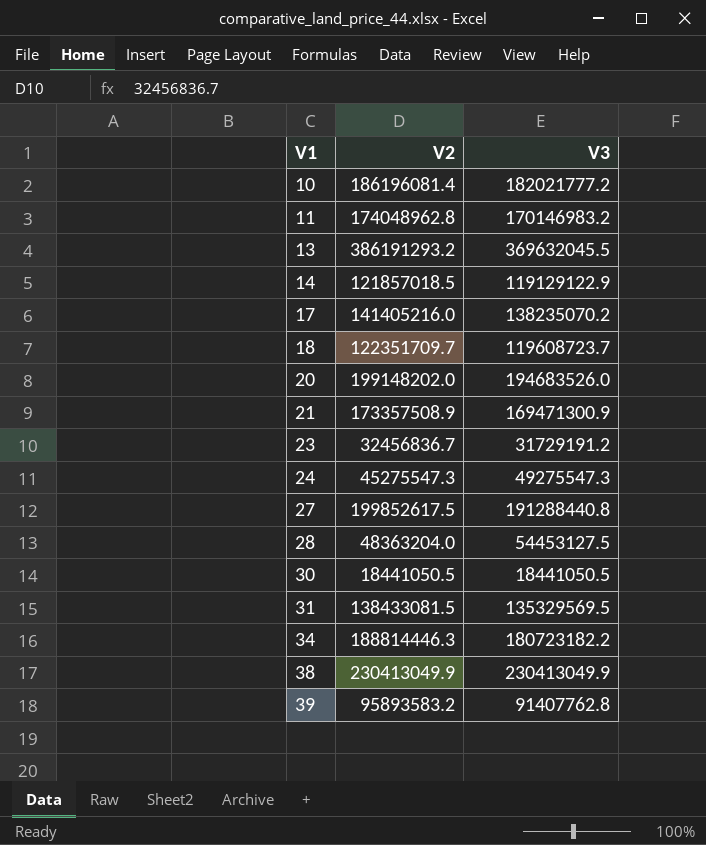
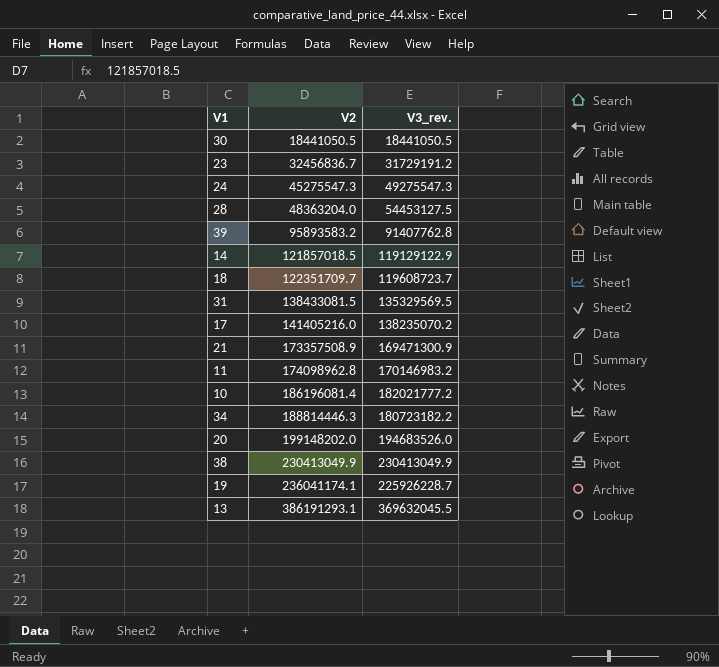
row order: V1 ascending -> V2 ascending
column name: V3 -> V3_rev.
row 27: 199852617.5 | 191288440.8 -> none
11 | V2: 174048962.8 -> 174098962.8
row 19: none -> 236041174.1 | 225926228.7
13 | V2: 386191293.2 -> 386191293.1

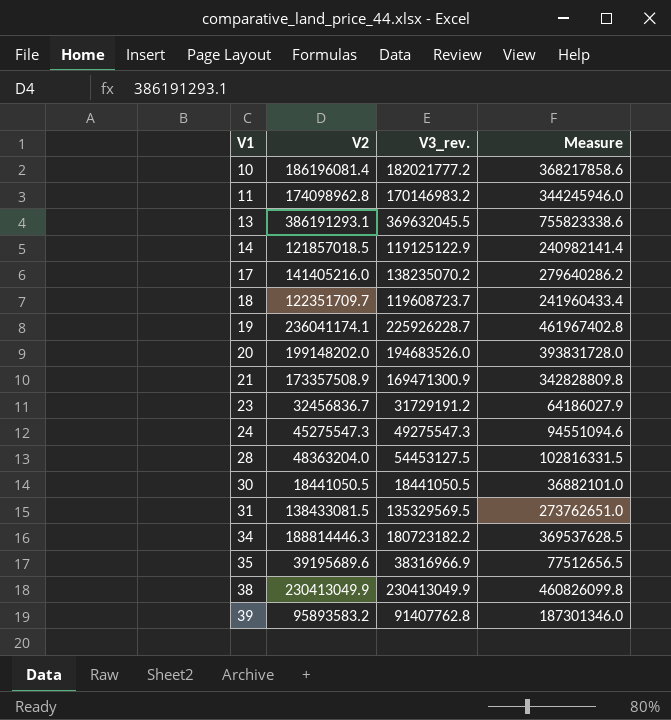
row order: V2 ascending -> V1 ascending
column Measure | formula: none -> [V2] + [V3_rev.]
14 | V3_rev.: 119129122.9 -> 119125122.9
row 35: none -> 39195689.6 | 38316966.9 | 77512656.5

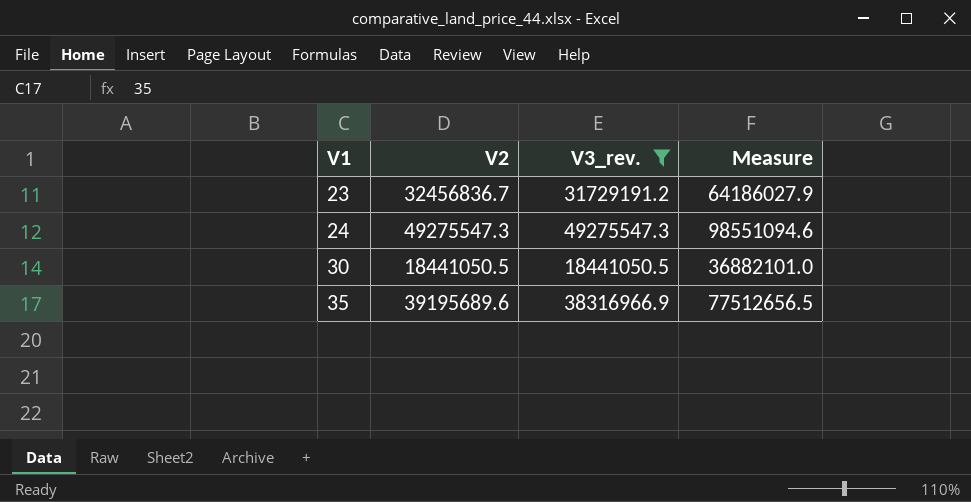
filter: none -> V3_rev. <= 49275547.3
24 | V2: 45275547.3 -> 49275547.3
24 | Measure: 94551094.6 -> 98551094.6

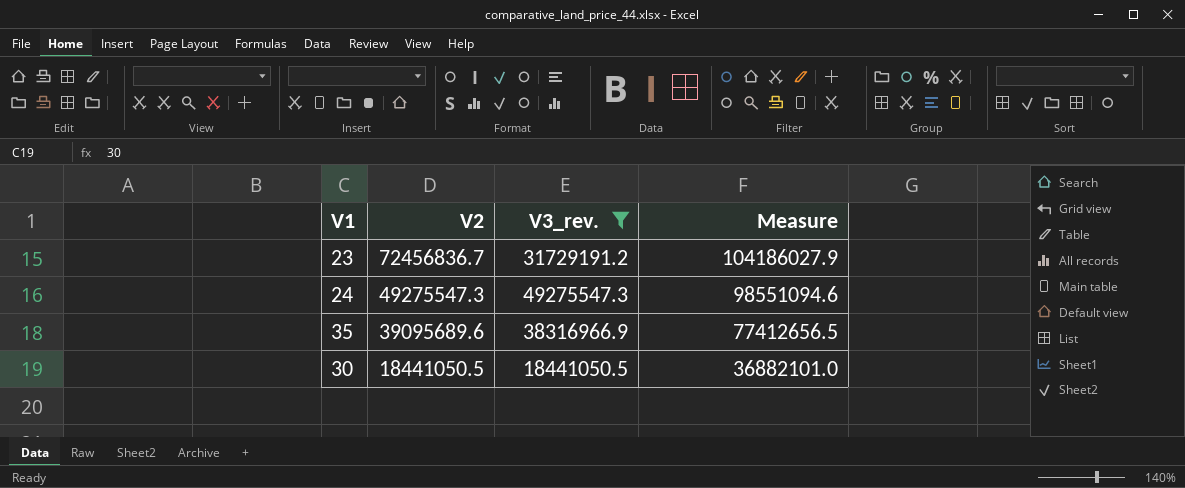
row order: V1 ascending -> V2 descending
23 | V2: 32456836.7 -> 72456836.7
23 | Measure: 64186027.9 -> 104186027.9
35 | V2: 39195689.6 -> 39095689.6
35 | Measure: 77512656.5 -> 77412656.5

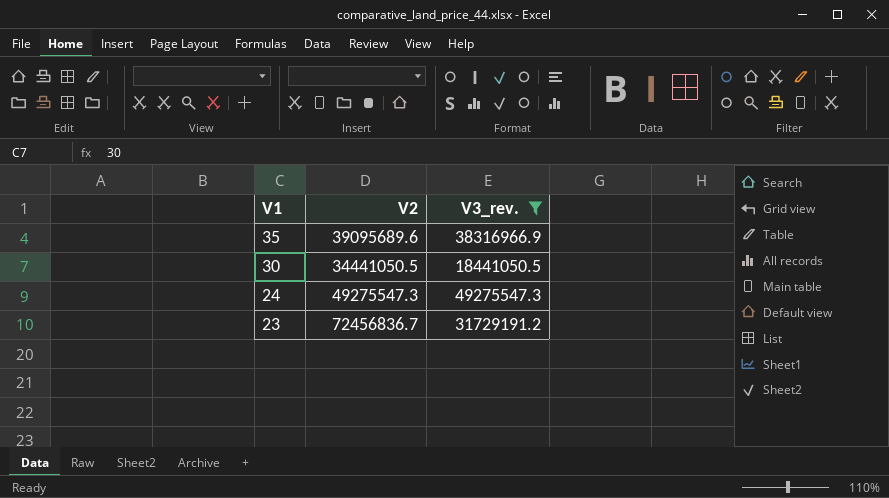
row order: V2 descending -> V1 descending
column Measure | formula: [V2] + [V3_rev.] -> none
30 | V2: 18441050.5 -> 34441050.5

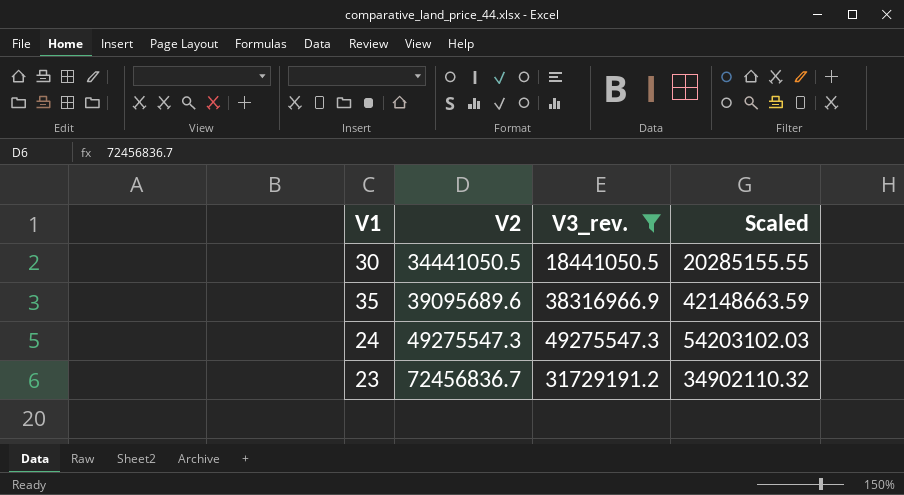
row order: V1 descending -> V2 ascending
column Scaled | formula: none -> [V3_rev.] * 1.1

